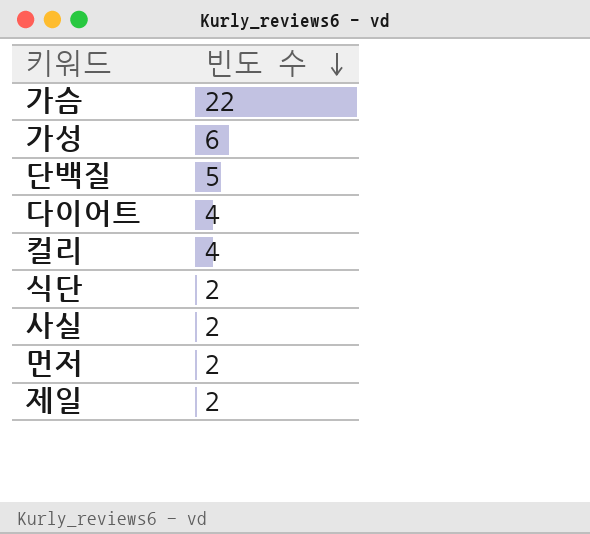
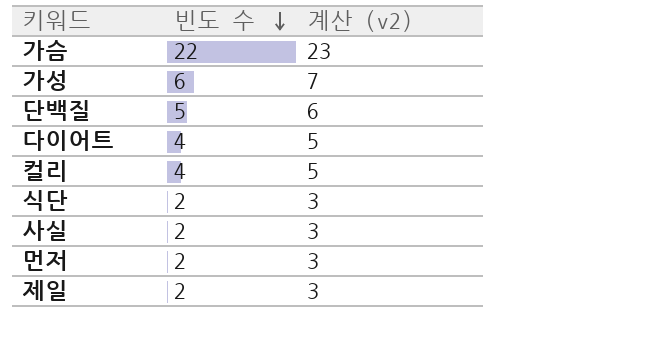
column 계산 (v2) | formula: none -> [빈도 수] + 1

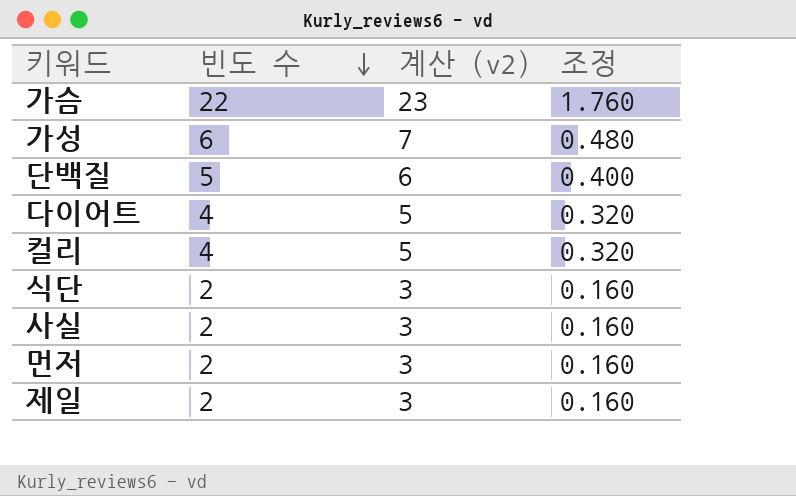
column 조정 | formula: none -> [빈도 수] * 0.08

